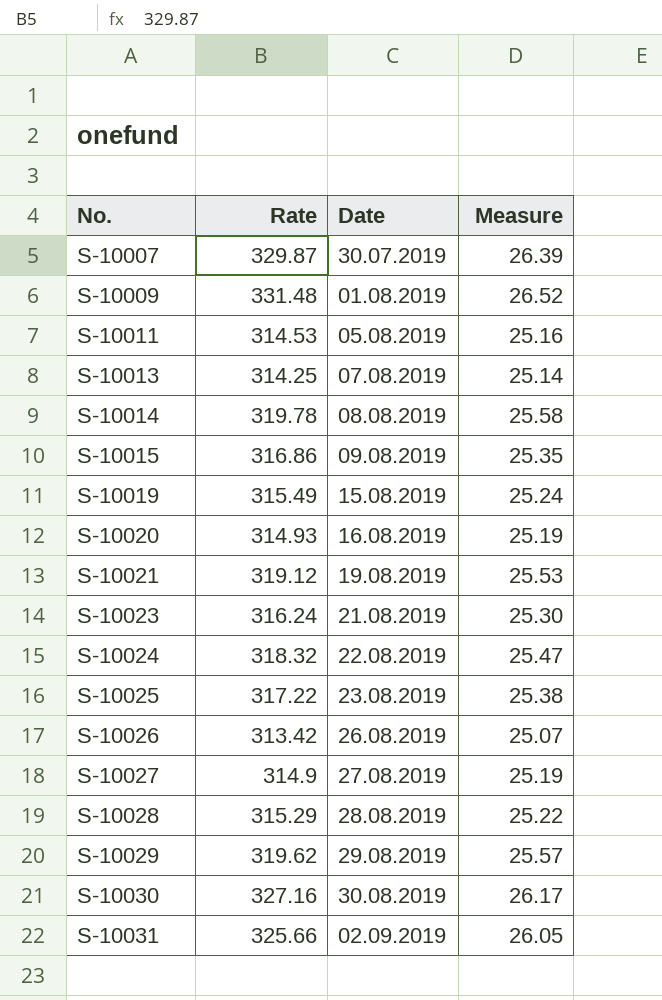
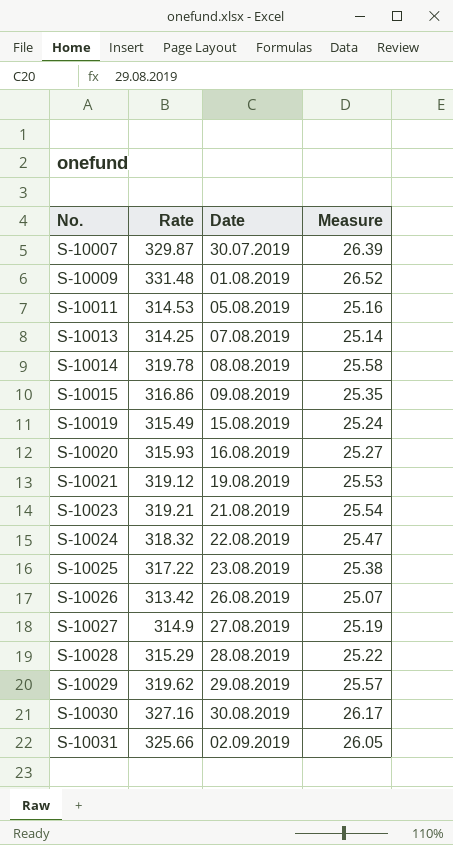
S-10020 | Rate: 314.93 -> 315.93
S-10020 | Measure: 25.19 -> 25.27
S-10023 | Rate: 316.24 -> 319.21
S-10023 | Measure: 25.30 -> 25.54

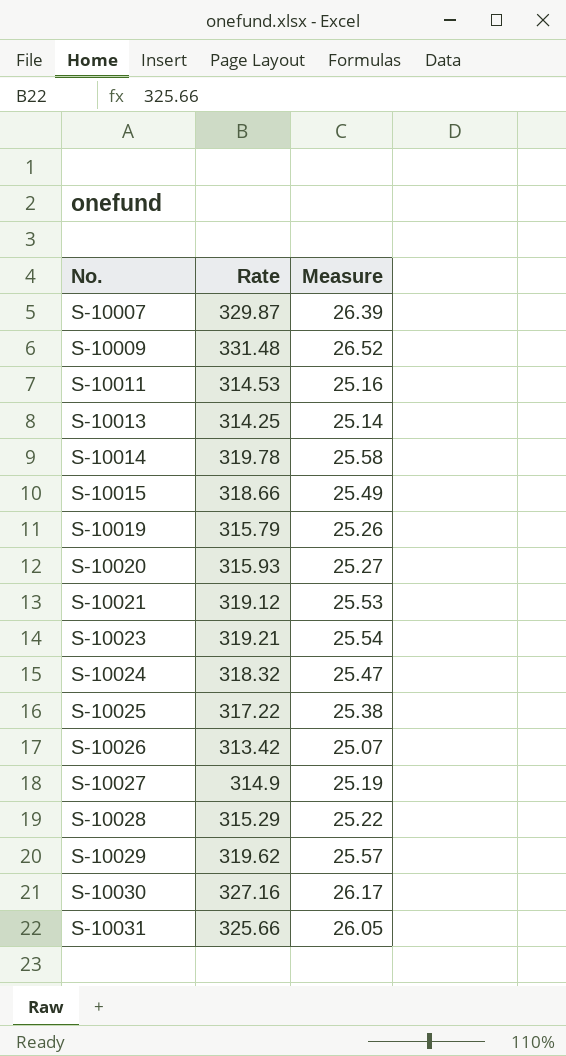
column Date | position: 3 -> none
S-10015 | Rate: 316.86 -> 318.66
S-10015 | Measure: 25.35 -> 25.49
S-10019 | Rate: 315.49 -> 315.79
S-10019 | Measure: 25.24 -> 25.26

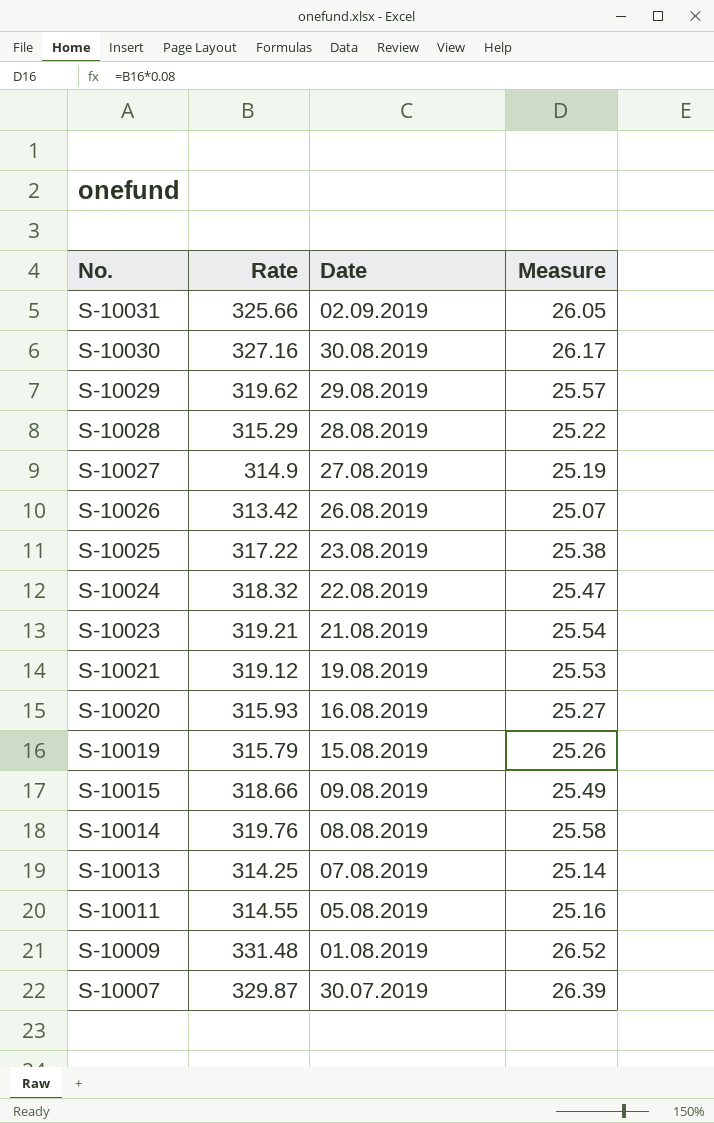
row order: No. ascending -> No. descending
column Date | position: none -> 3
S-10014 | Rate: 319.78 -> 319.76
S-10011 | Rate: 314.53 -> 314.55

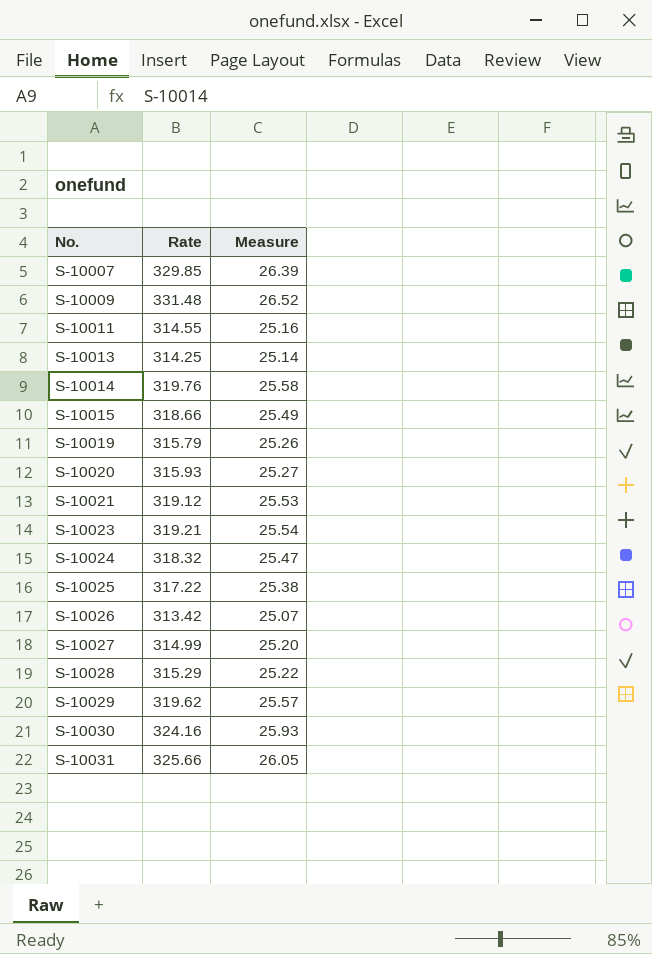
row order: No. descending -> No. ascending
column Date | position: 3 -> none
S-10007 | Rate: 329.87 -> 329.85
S-10027 | Rate: 314.9 -> 314.99
S-10027 | Measure: 25.19 -> 25.20
S-10030 | Rate: 327.16 -> 324.16
S-10030 | Measure: 26.17 -> 25.93

